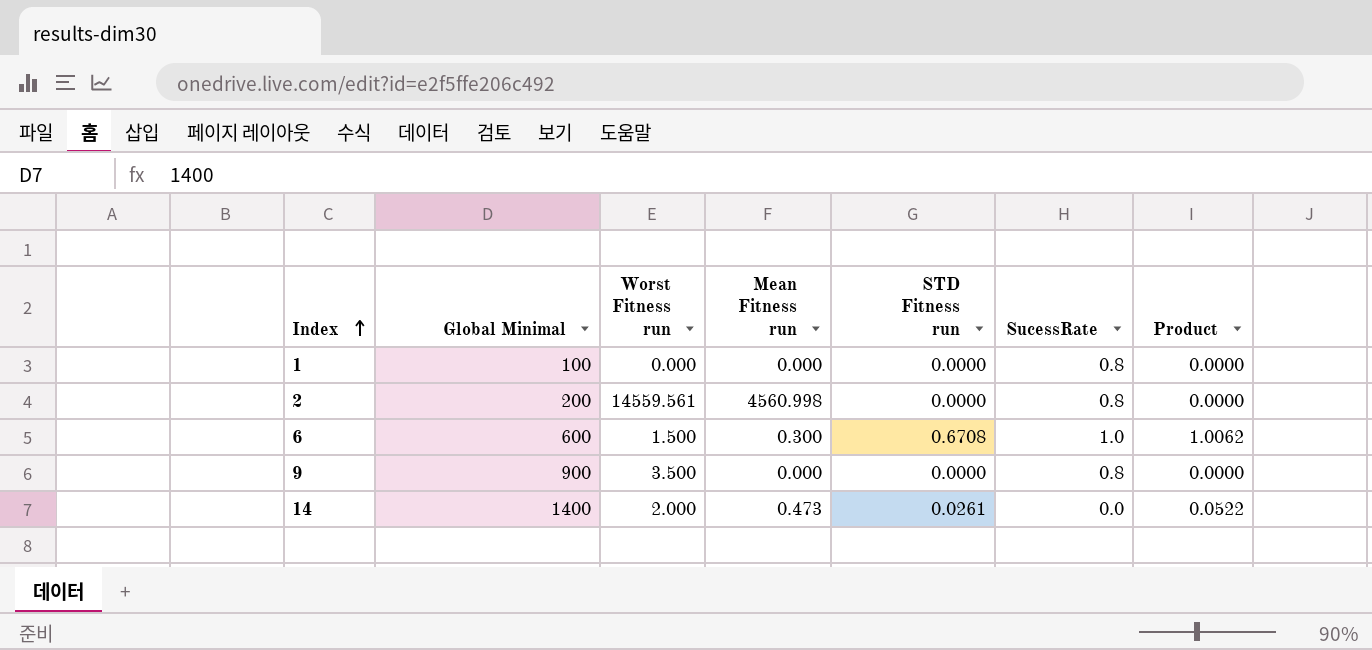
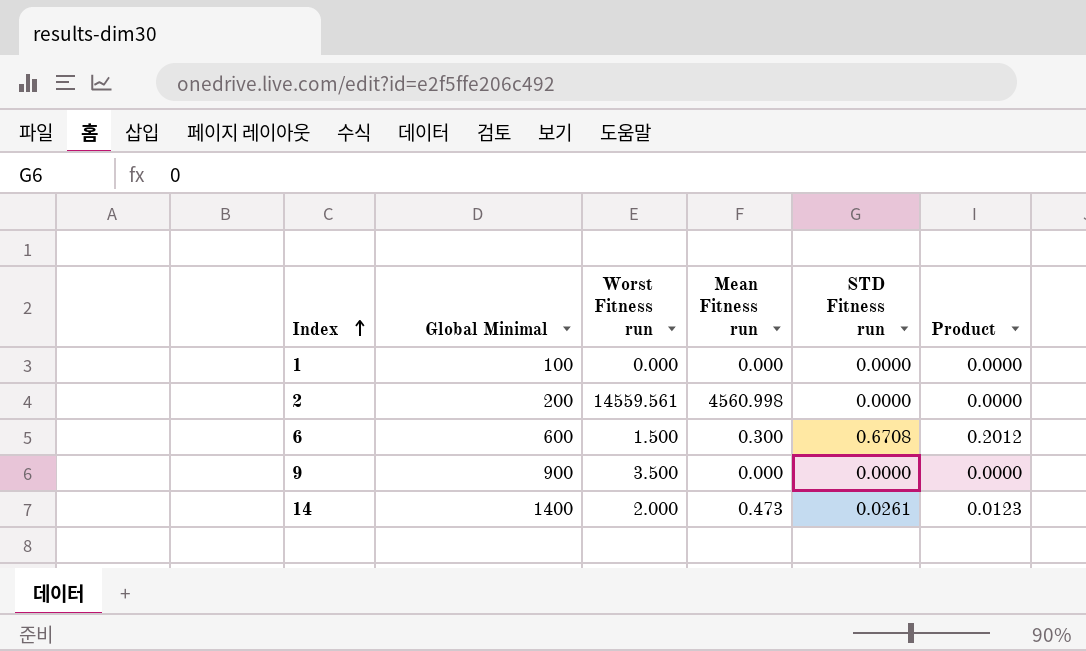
column SucessRate | position: 6 -> none
column Product | formula: [Worst Fitness run] * [STD Fitness run] -> [Mean Fitness run] * [STD Fitness run]

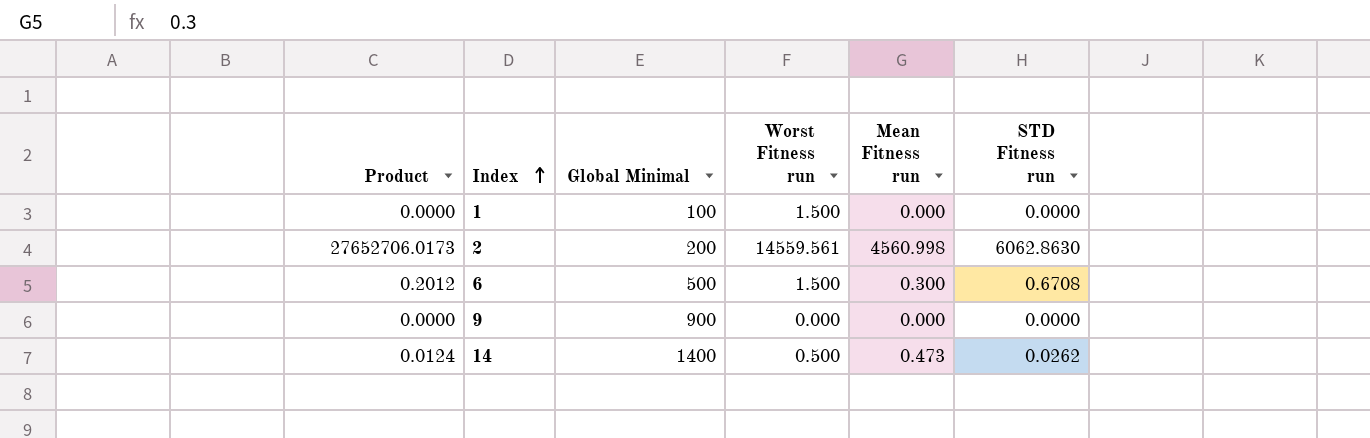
column Product | position: 6 -> 1
1 | Worst Fitness run: 0.000 -> 1.500
2 | Product: 0.0000 -> 27652706.0173
2 | STD Fitness run: 0.0000 -> 6062.8630
6 | Global Minimal: 600 -> 500
9 | Worst Fitness run: 3.500 -> 0.000
14 | Product: 0.0123 -> 0.0124
14 | Worst Fitness run: 2.000 -> 0.500
14 | STD Fitness run: 0.0261 -> 0.0262

